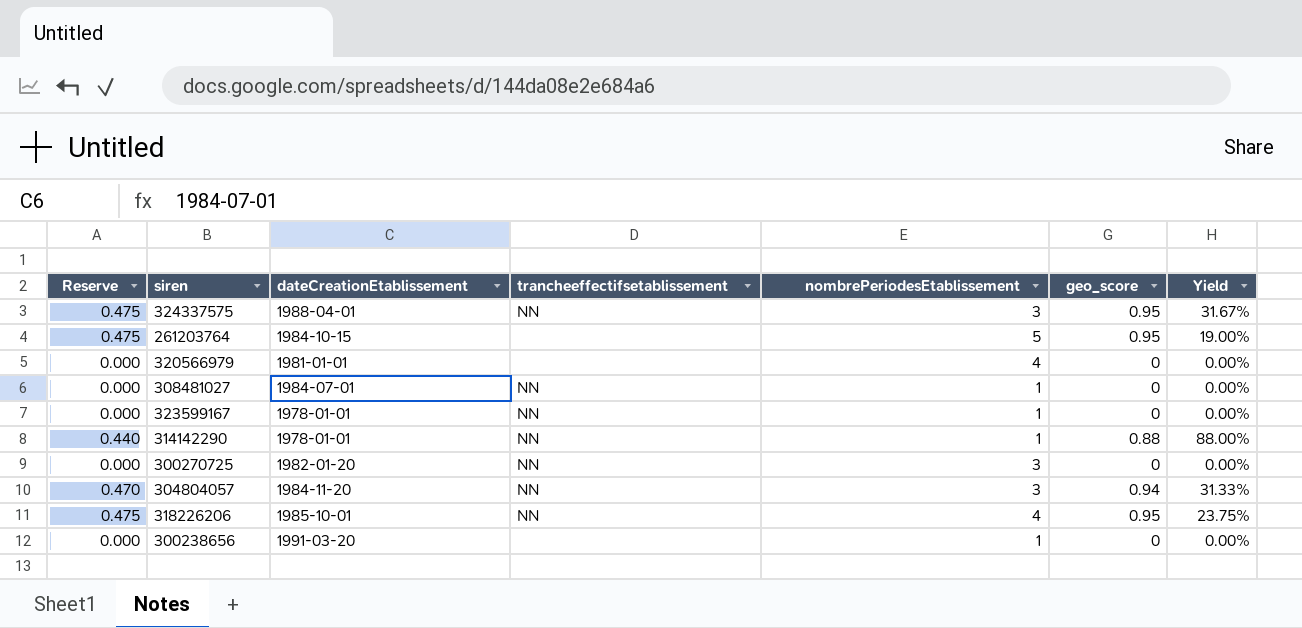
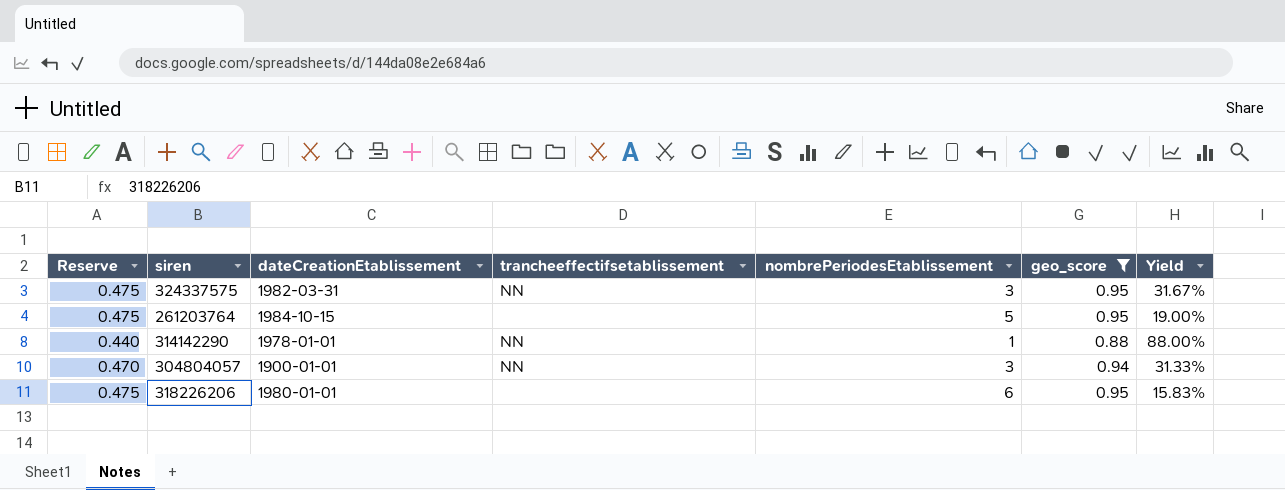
filter: none -> geo_score != 0
324337575 | dateCreationEtablissement: 1988-04-01 -> 1982-03-31
304804057 | dateCreationEtablissement: 1984-11-20 -> 1900-01-01
318226206 | dateCreationEtablissement: 1985-10-01 -> 1980-01-01
318226206 | trancheeffectifsetablissement: NN -> none
318226206 | nombrePeriodesEtablissement: 4 -> 6
318226206 | Yield: 23.75% -> 15.83%

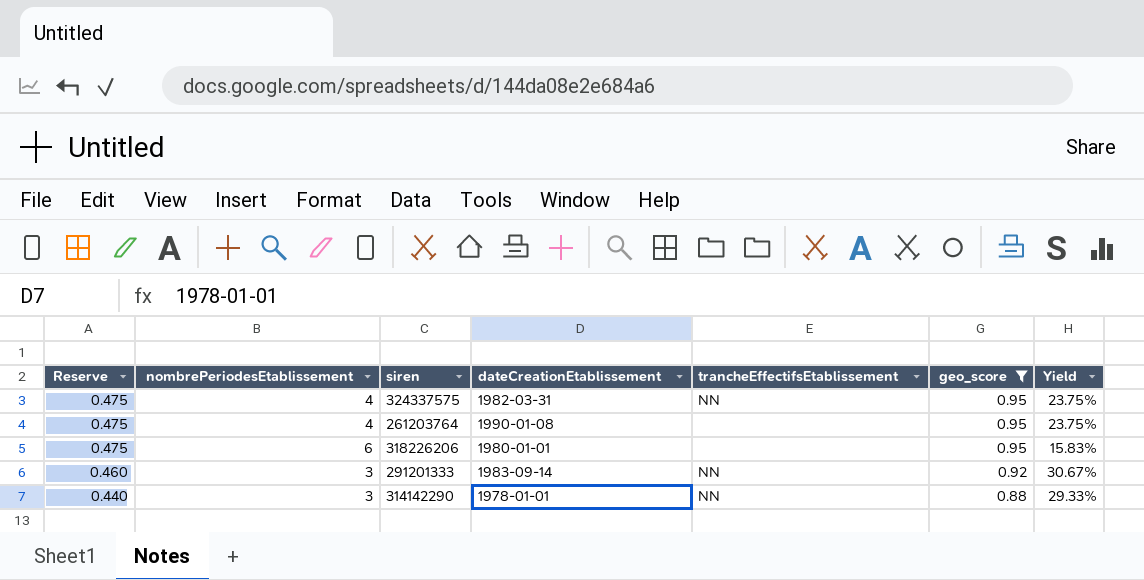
row order: none -> Reserve descending
column nombrePeriodesEtablissement | position: 5 -> 2
column name: trancheeffectifsetablissement -> trancheEffectifsEtablissement
row 304804057: 0.470 | 1900-01-01 | NN | 3 | 0.94 | 31.33% -> none
324337575 | nombrePeriodesEtablissement: 3 -> 4
324337575 | Yield: 31.67% -> 23.75%
261203764 | nombrePeriodesEtablissement: 5 -> 4
261203764 | dateCreationEtablissement: 1984-10-15 -> 1990-01-08
261203764 | Yield: 19.00% -> 23.75%
row 291201333: none -> 0.460 | 3 | 1983-09-14 | NN | 0.92 | 30.67%
314142290 | nombrePeriodesEtablissement: 1 -> 3
314142290 | Yield: 88.00% -> 29.33%

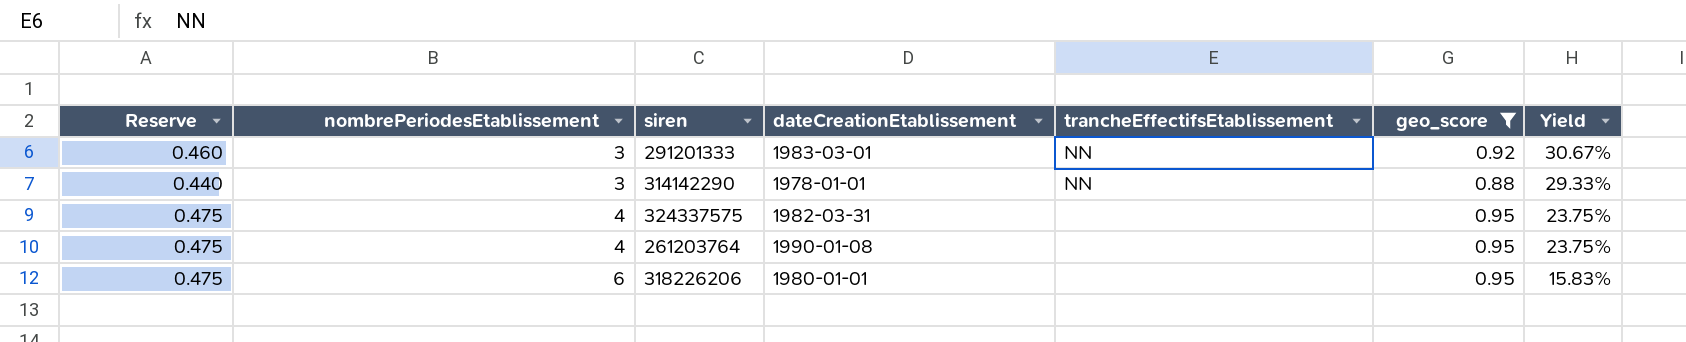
row order: Reserve descending -> nombrePeriodesEtablissement ascending
291201333 | dateCreationEtablissement: 1983-09-14 -> 1983-03-01
324337575 | trancheEffectifsEtablissement: NN -> none

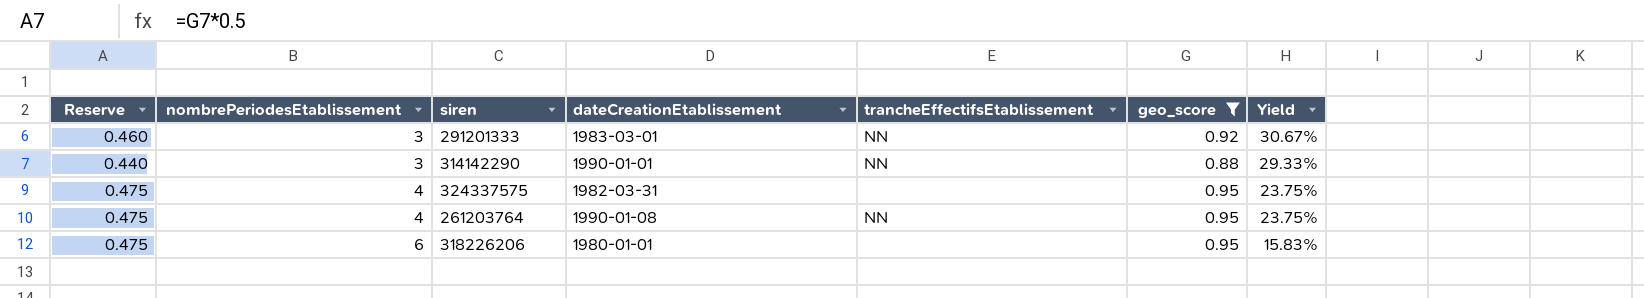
314142290 | dateCreationEtablissement: 1978-01-01 -> 1990-01-01
261203764 | trancheEffectifsEtablissement: none -> NN

